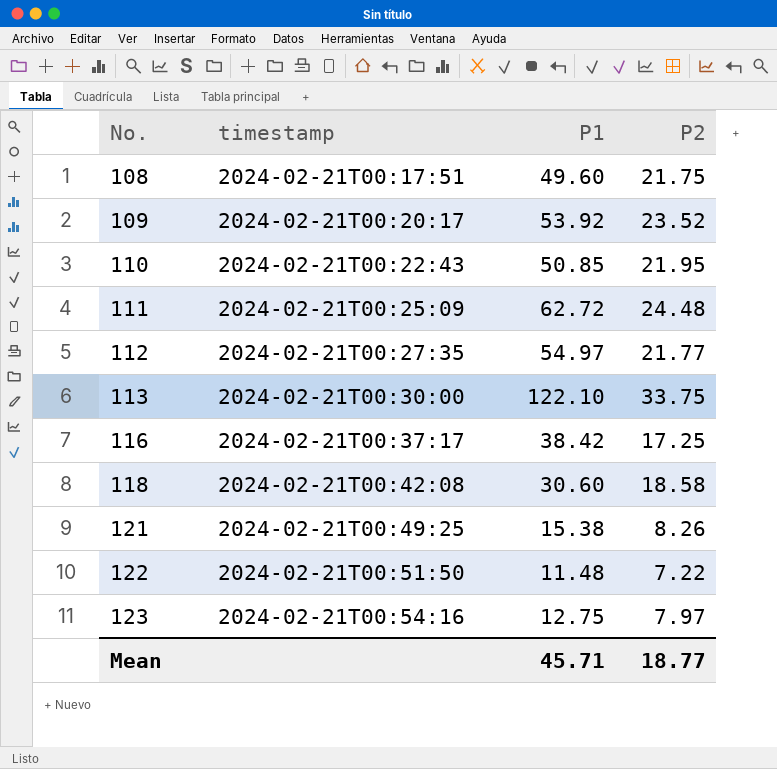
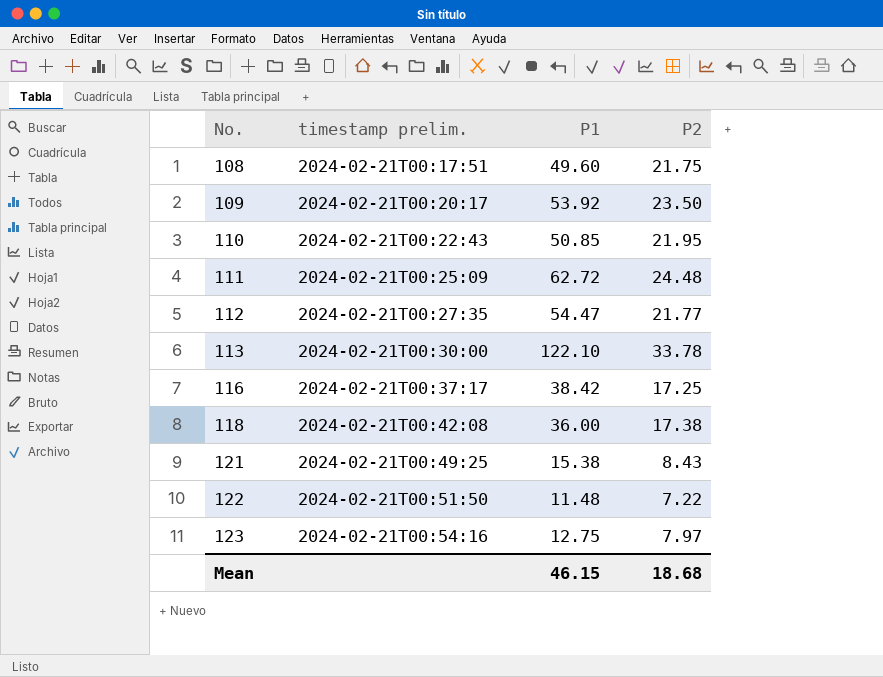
column name: timestamp -> timestamp prelim.
109 | P2: 23.52 -> 23.50
112 | P1: 54.97 -> 54.47
113 | P2: 33.75 -> 33.78
118 | P1: 30.60 -> 36.00
118 | P2: 18.58 -> 17.38
121 | P2: 8.26 -> 8.43
Mean | P1: 45.71 -> 46.15
Mean | P2: 18.77 -> 18.68

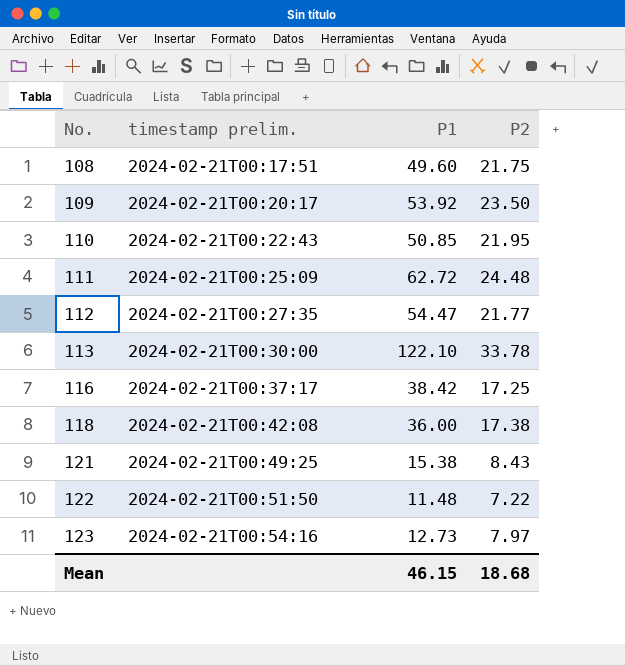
123 | P1: 12.75 -> 12.73

